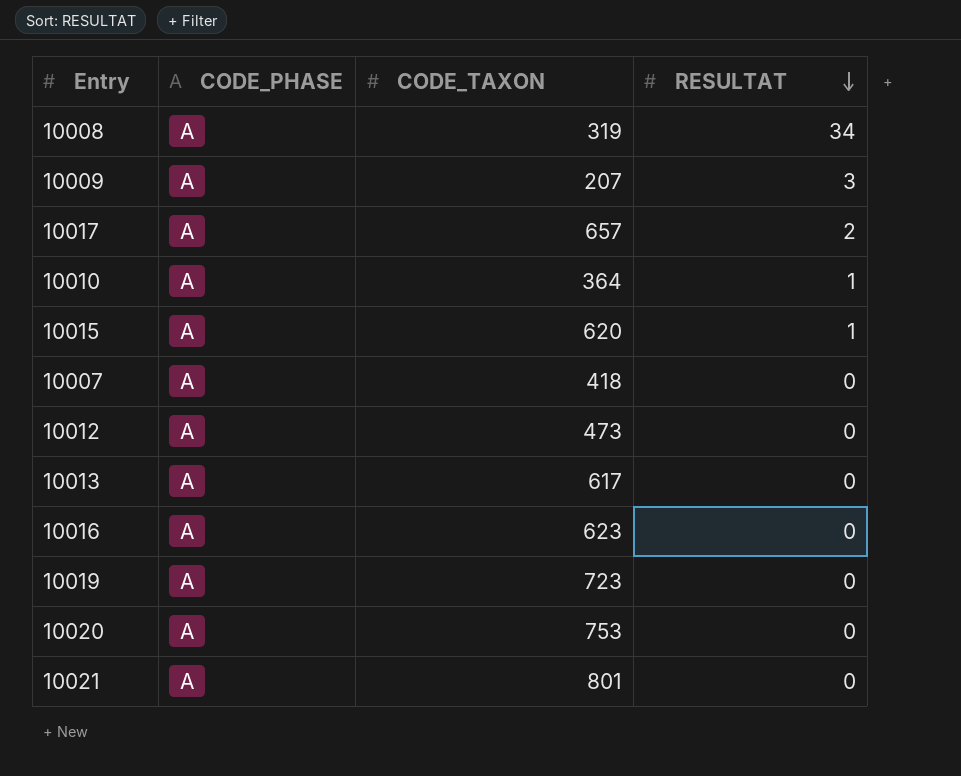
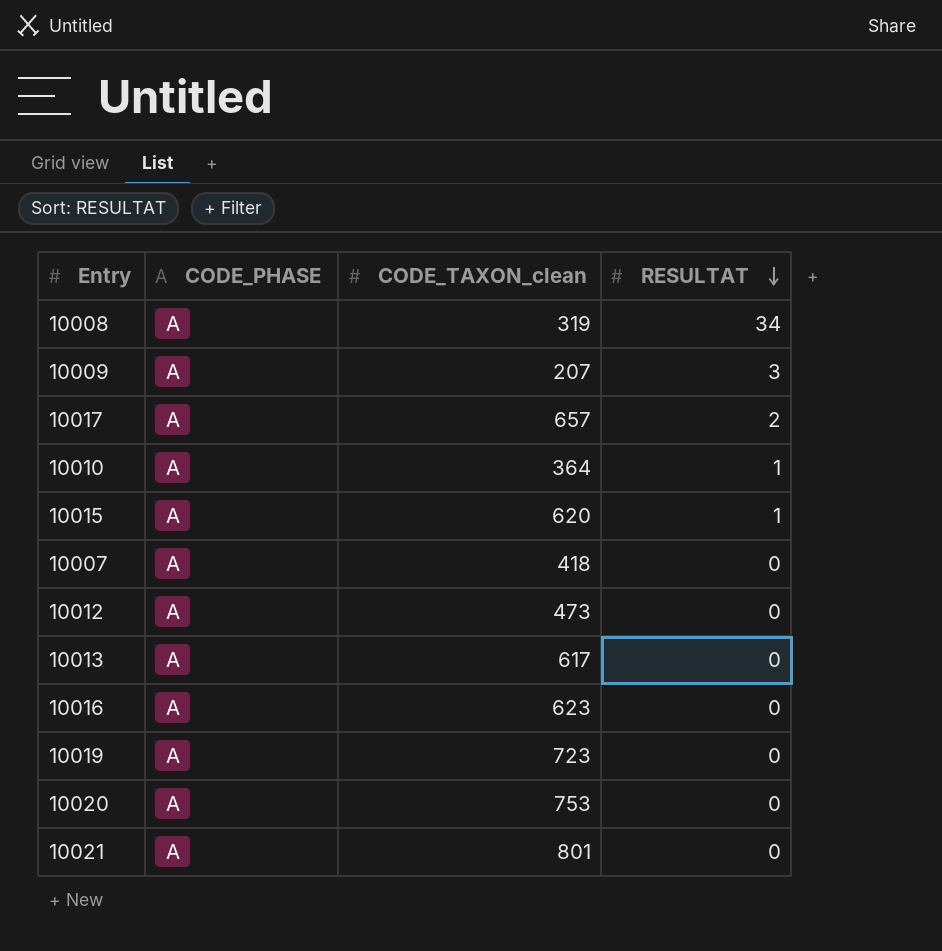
column name: CODE_TAXON -> CODE_TAXON_clean

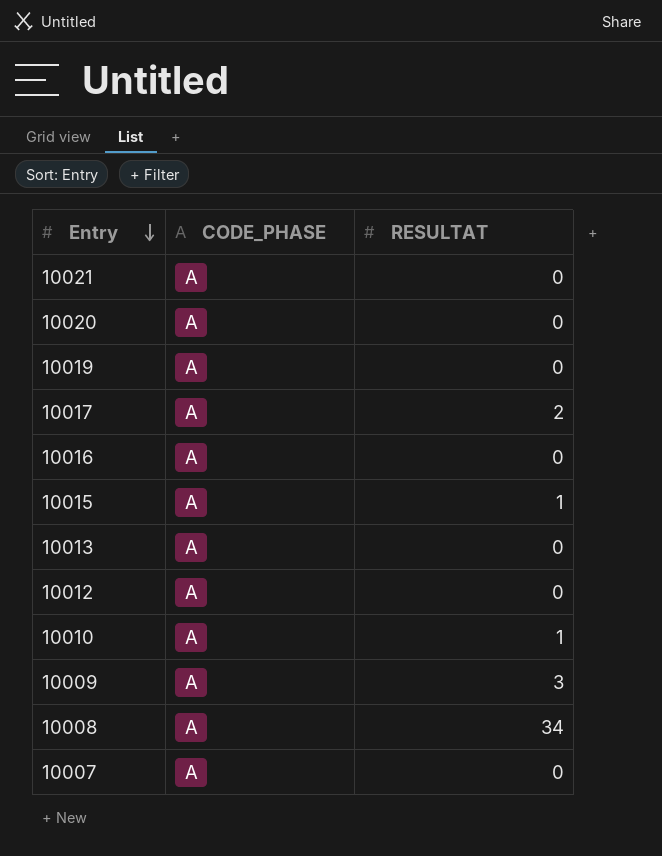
row order: RESULTAT descending -> Entry descending
column CODE_TAXON_clean | position: 3 -> none

